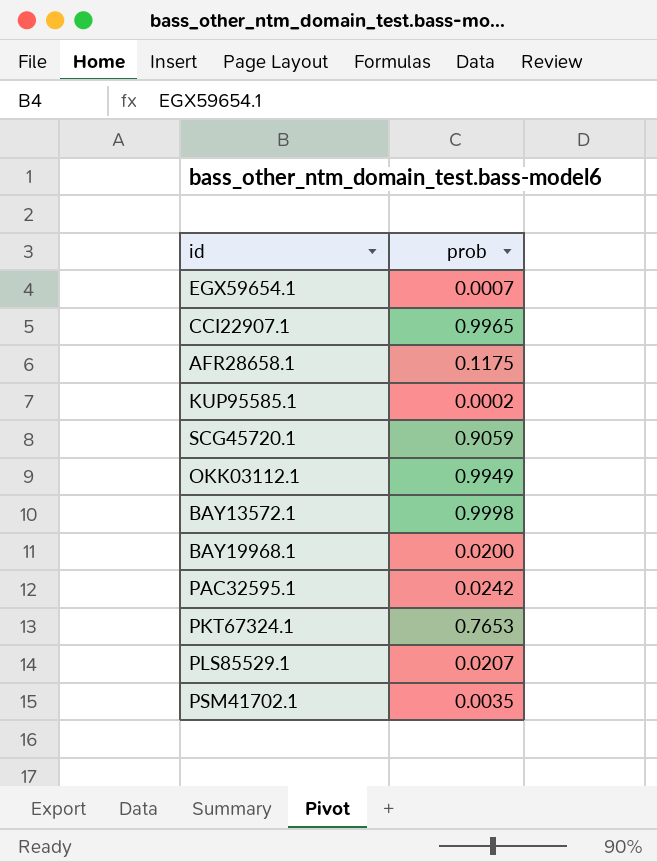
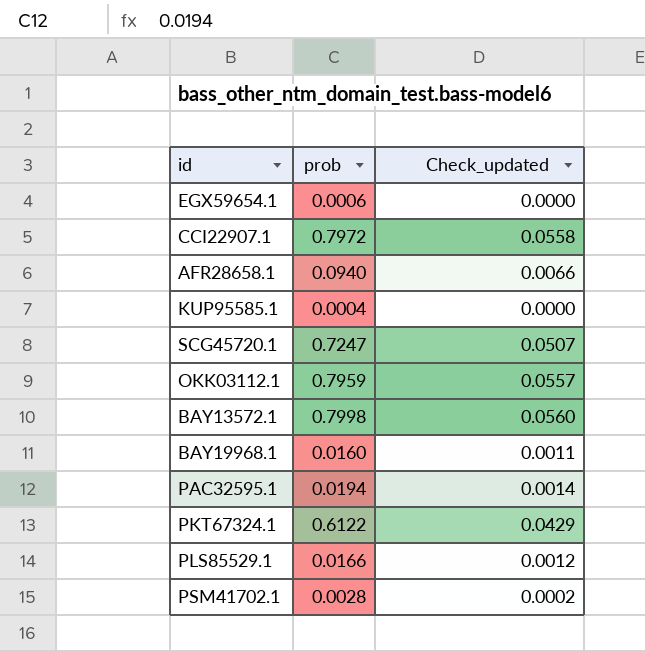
column Check_updated | formula: none -> [prob] * 0.07
EGX59654.1 | prob: 0.0007 -> 0.0006
CCI22907.1 | prob: 0.9965 -> 0.7972
AFR28658.1 | prob: 0.1175 -> 0.0940
KUP95585.1 | prob: 0.0002 -> 0.0004
SCG45720.1 | prob: 0.9059 -> 0.7247
OKK03112.1 | prob: 0.9949 -> 0.7959
BAY13572.1 | prob: 0.9998 -> 0.7998
BAY19968.1 | prob: 0.0200 -> 0.0160
PAC32595.1 | prob: 0.0242 -> 0.0194
PKT67324.1 | prob: 0.7653 -> 0.6122
PLS85529.1 | prob: 0.0207 -> 0.0166
PSM41702.1 | prob: 0.0035 -> 0.0028

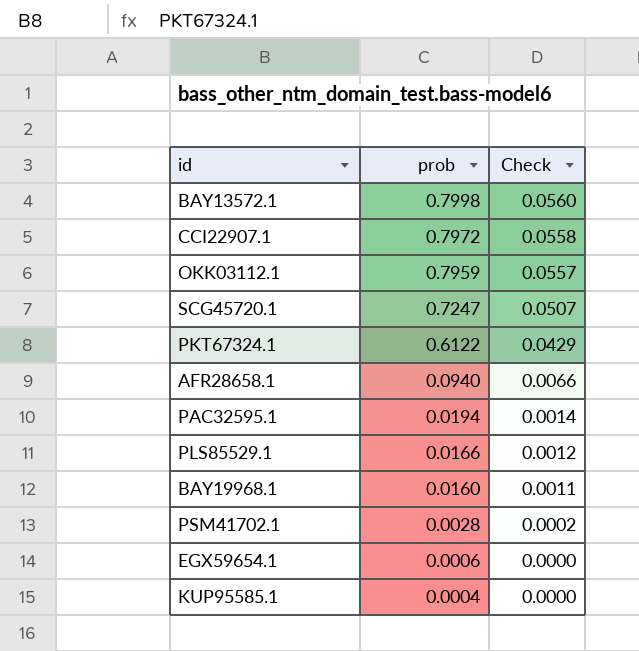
row order: none -> prob descending
column name: Check_updated -> Check

